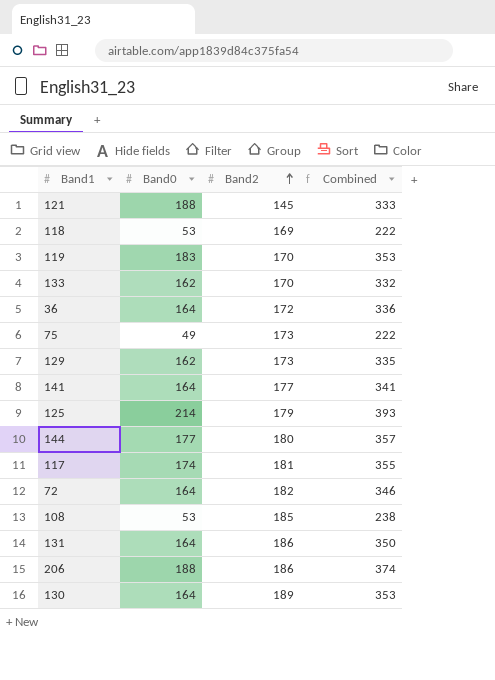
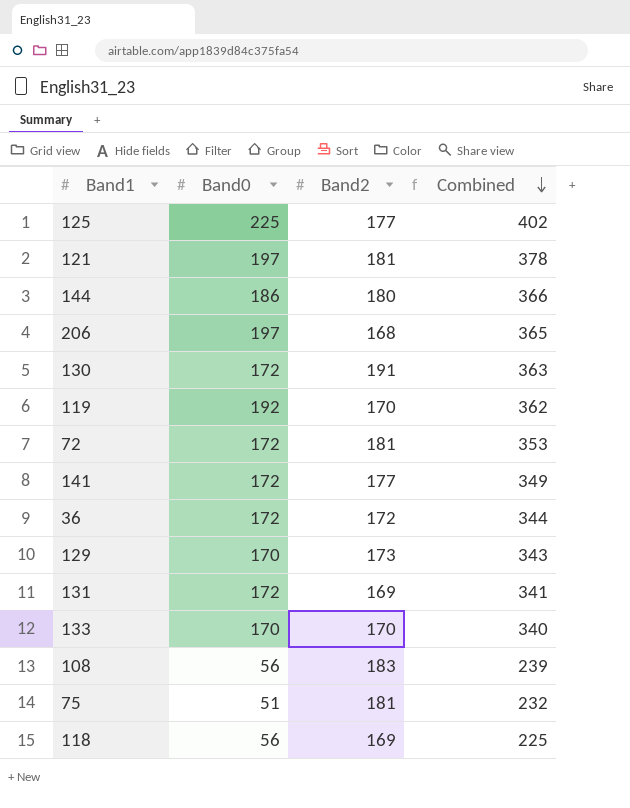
row order: Band2 ascending -> Combined descending
row 117: 174 | 181 | 355 -> none
125 | Band0: 214 -> 225
125 | Band2: 179 -> 177
125 | Combined: 393 -> 402
121 | Band0: 188 -> 197
121 | Band2: 145 -> 181
121 | Combined: 333 -> 378
144 | Band0: 177 -> 186
144 | Combined: 357 -> 366
206 | Band0: 188 -> 197
206 | Band2: 186 -> 168
206 | Combined: 374 -> 365
130 | Band0: 164 -> 172
130 | Band2: 189 -> 191
130 | Combined: 353 -> 363
119 | Band0: 183 -> 192
119 | Combined: 353 -> 362
72 | Band0: 164 -> 172
72 | Band2: 182 -> 181
72 | Combined: 346 -> 353
141 | Band0: 164 -> 172
141 | Combined: 341 -> 349
36 | Band0: 164 -> 172
36 | Combined: 336 -> 344
129 | Band0: 162 -> 170
129 | Combined: 335 -> 343
131 | Band0: 164 -> 172
131 | Band2: 186 -> 169
131 | Combined: 350 -> 341
133 | Band0: 162 -> 170
133 | Combined: 332 -> 340
108 | Band0: 53 -> 56
108 | Band2: 185 -> 183
108 | Combined: 238 -> 239
75 | Band0: 49 -> 51
75 | Band2: 173 -> 181
75 | Combined: 222 -> 232
118 | Band0: 53 -> 56
118 | Combined: 222 -> 225

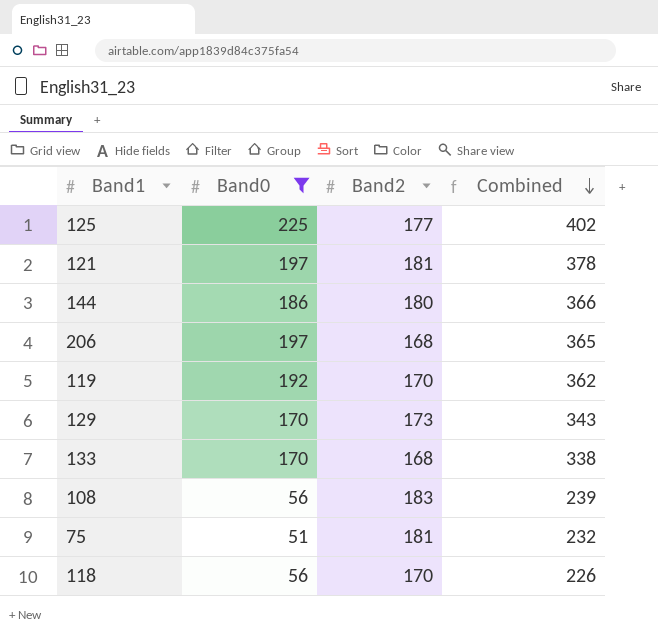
filter: none -> Band0 != 172
133 | Band2: 170 -> 168
133 | Combined: 340 -> 338
118 | Band2: 169 -> 170
118 | Combined: 225 -> 226

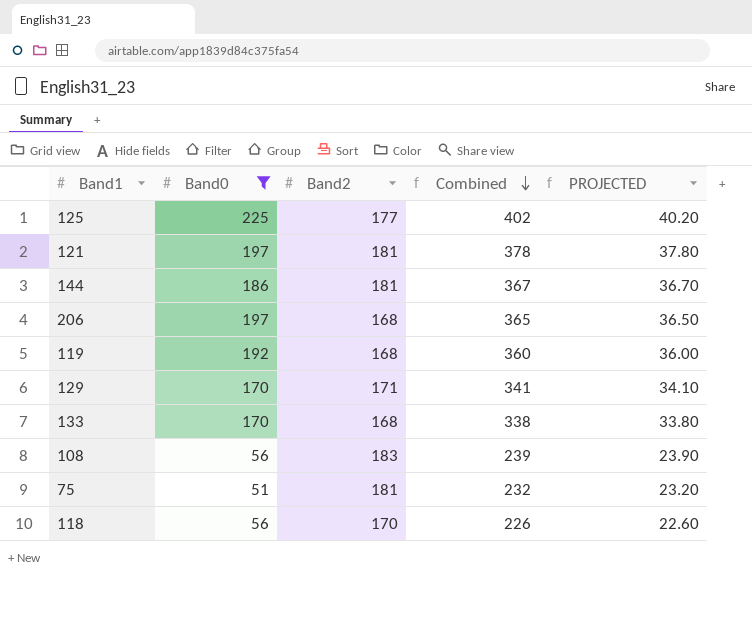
column PROJECTED | formula: none -> [Combined] * 0.1
144 | Band2: 180 -> 181
144 | Combined: 366 -> 367
119 | Band2: 170 -> 168
119 | Combined: 362 -> 360
129 | Band2: 173 -> 171
129 | Combined: 343 -> 341

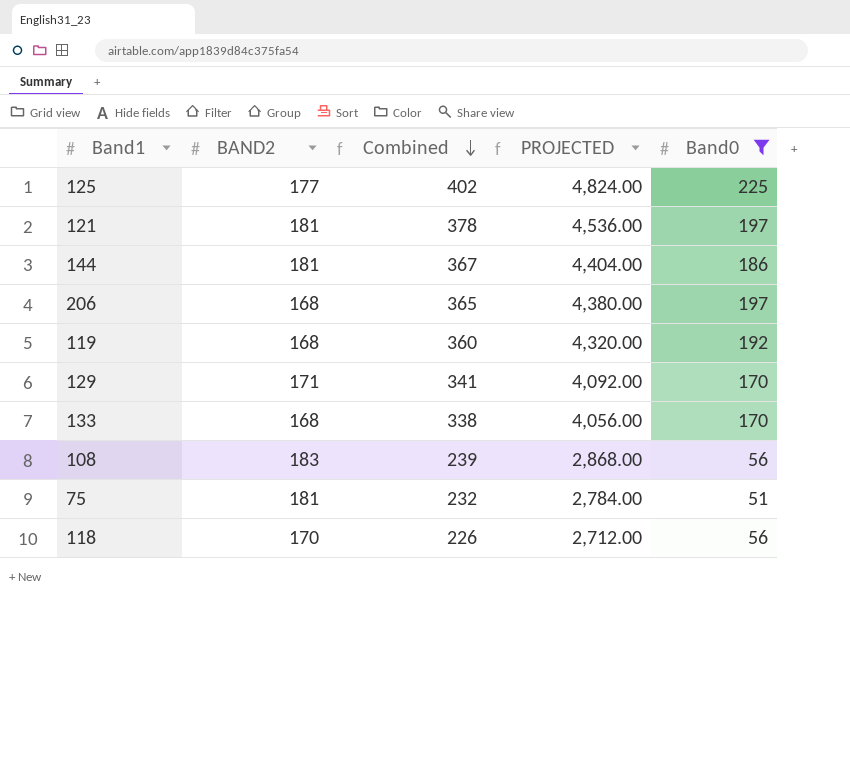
column name: Band2 -> BAND2
column PROJECTED | formula: [Combined] * 0.1 -> [Combined] * 12
column Band0 | position: 2 -> 5

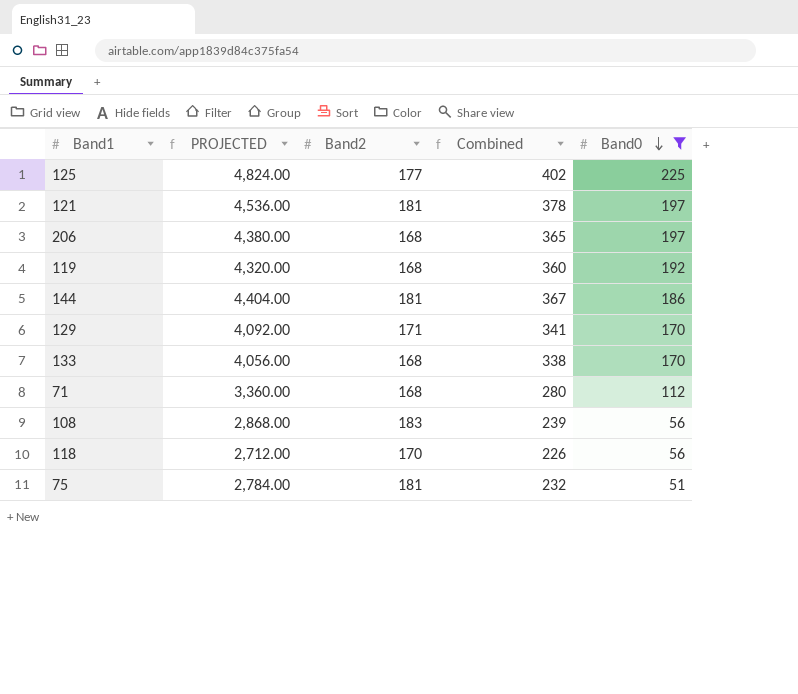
row order: Combined descending -> Band0 descending
column PROJECTED | position: 4 -> 2
column name: BAND2 -> Band2
row 71: none -> 3,360.00 | 168 | 280 | 112

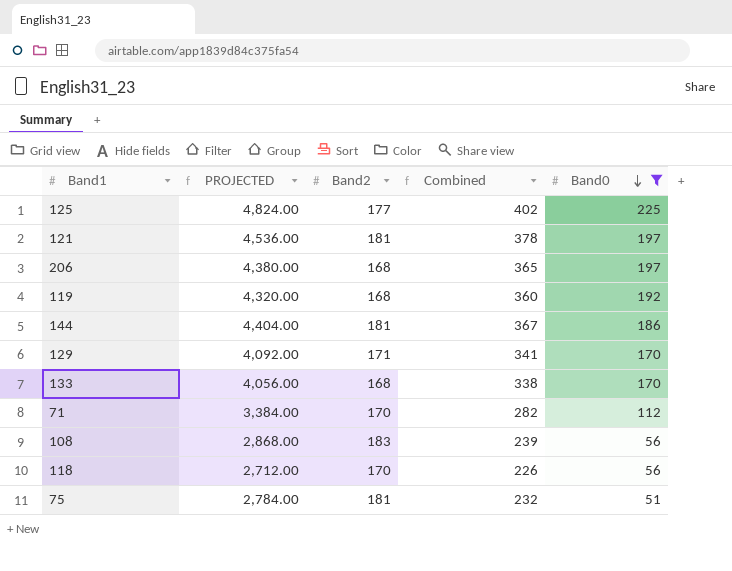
71 | PROJECTED: 3,360.00 -> 3,384.00
71 | Band2: 168 -> 170
71 | Combined: 280 -> 282

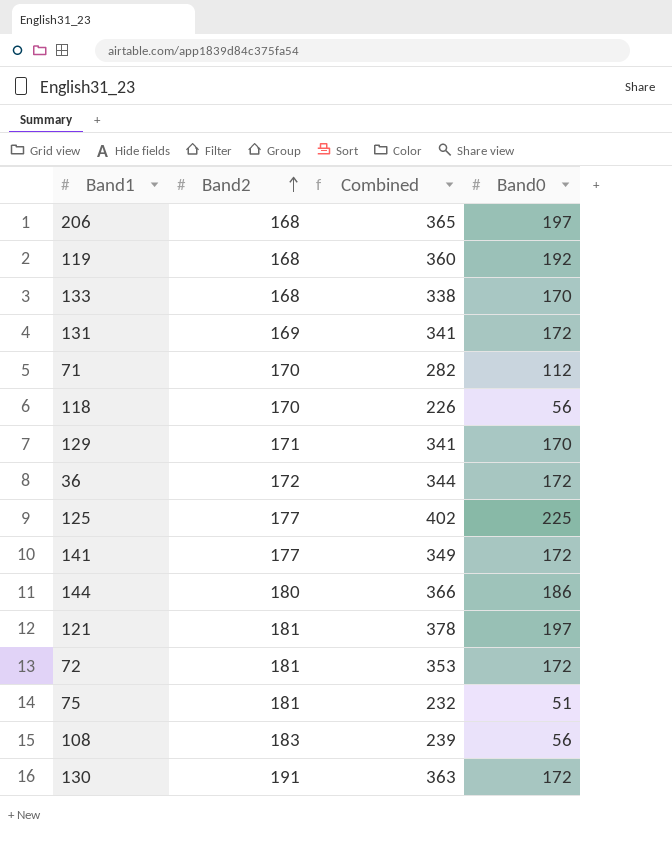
filter: Band0 != 172 -> none
row order: Band0 descending -> Band2 ascending
column PROJECTED | formula: [Combined] * 12 -> none
144 | Band2: 181 -> 180
144 | Combined: 367 -> 366

